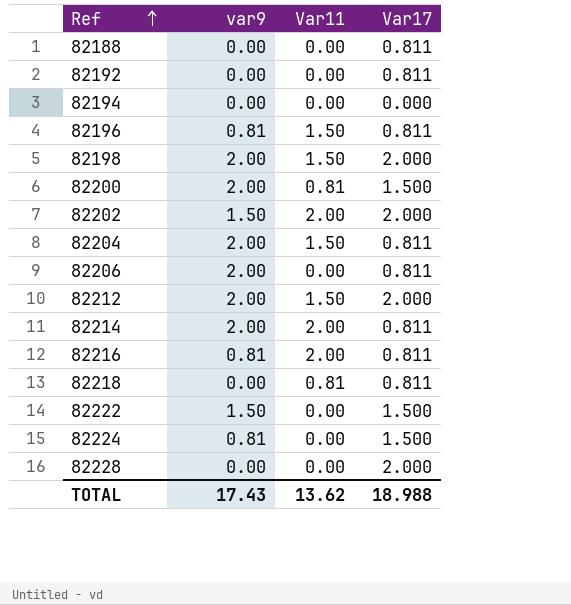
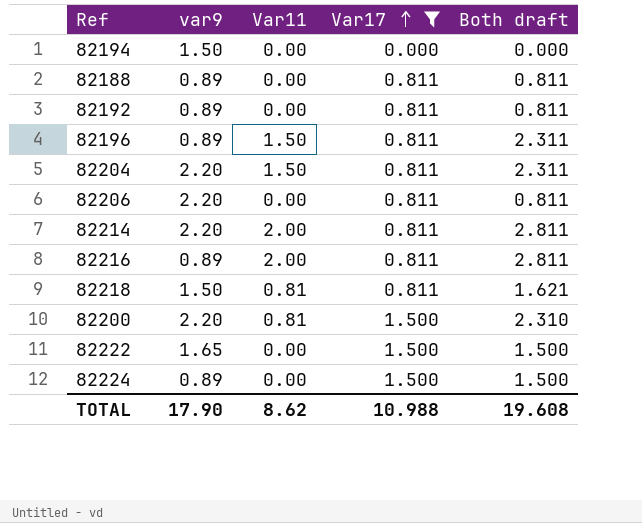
filter: none -> Var17 != 2.000
row order: Ref ascending -> Var17 ascending
column Both draft | formula: none -> [Var11] + [Var17]
82194 | var9: 0.00 -> 1.50
82188 | var9: 0.00 -> 0.89
82192 | var9: 0.00 -> 0.89
82196 | var9: 0.81 -> 0.89
82204 | var9: 2.00 -> 2.20
82206 | var9: 2.00 -> 2.20
82214 | var9: 2.00 -> 2.20
82216 | var9: 0.81 -> 0.89
82218 | var9: 0.00 -> 1.50
82200 | var9: 2.00 -> 2.20
82222 | var9: 1.50 -> 1.65
82224 | var9: 0.81 -> 0.89
TOTAL | var9: 17.43 -> 17.90
TOTAL | Var11: 13.62 -> 8.62
TOTAL | Var17: 18.988 -> 10.988

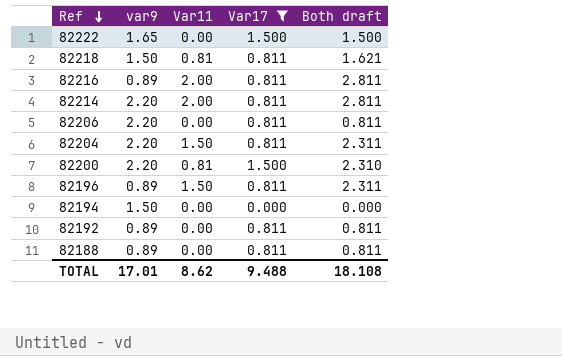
row order: Var17 ascending -> Ref descending
row 82224: 0.89 | 0.00 | 1.500 | 1.500 -> none
TOTAL | var9: 17.90 -> 17.01
TOTAL | Var17: 10.988 -> 9.488
TOTAL | Both draft: 19.608 -> 18.108

